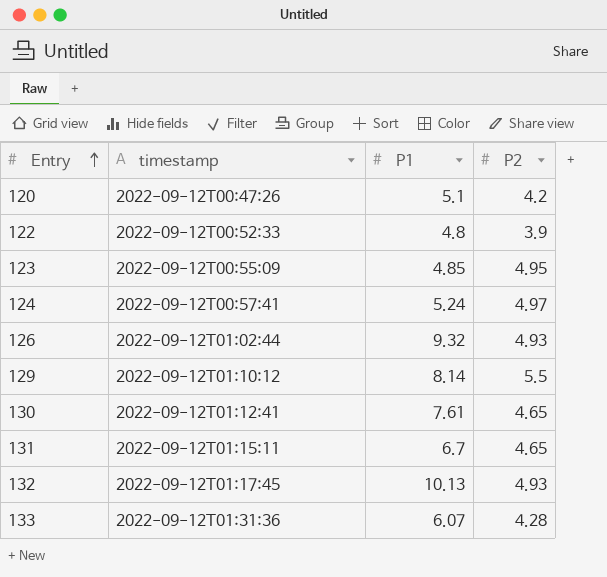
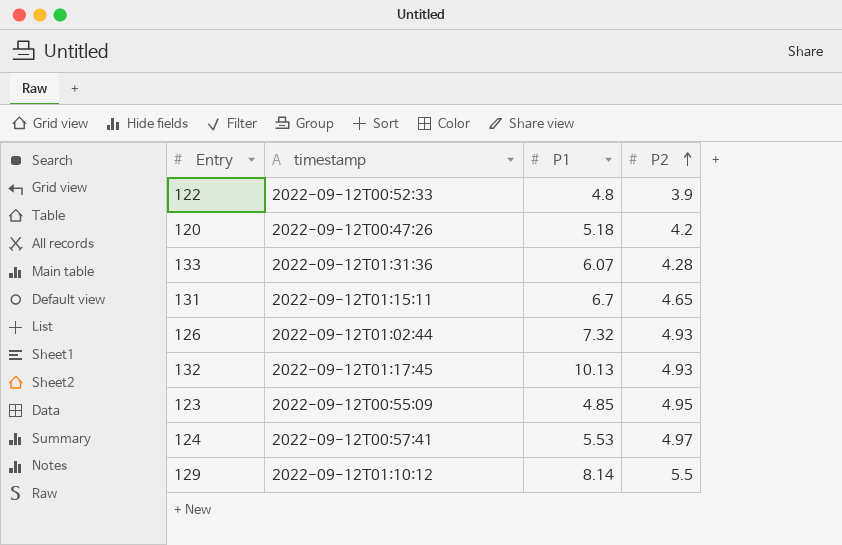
row order: Entry ascending -> P2 ascending
row 130: 2022-09-12T01:12:41 | 7.61 | 4.65 -> none
120 | P1: 5.1 -> 5.18
126 | P1: 9.32 -> 7.32
124 | P1: 5.24 -> 5.53

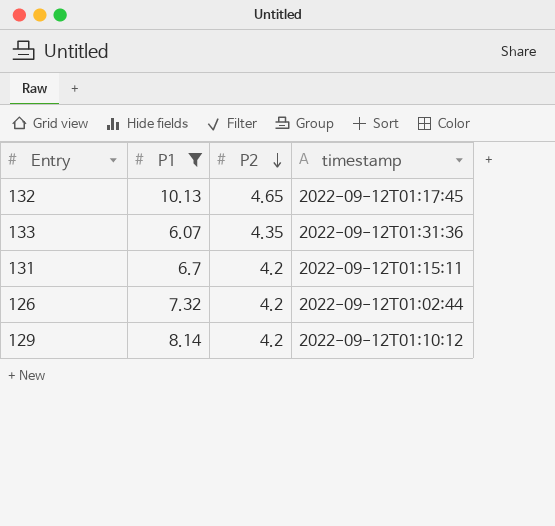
filter: none -> P1 >= 6.07
row order: P2 ascending -> P2 descending
column timestamp | position: 2 -> 4
132 | P2: 4.93 -> 4.65
133 | P2: 4.28 -> 4.35
131 | P2: 4.65 -> 4.2
126 | P2: 4.93 -> 4.2
129 | P2: 5.5 -> 4.2

